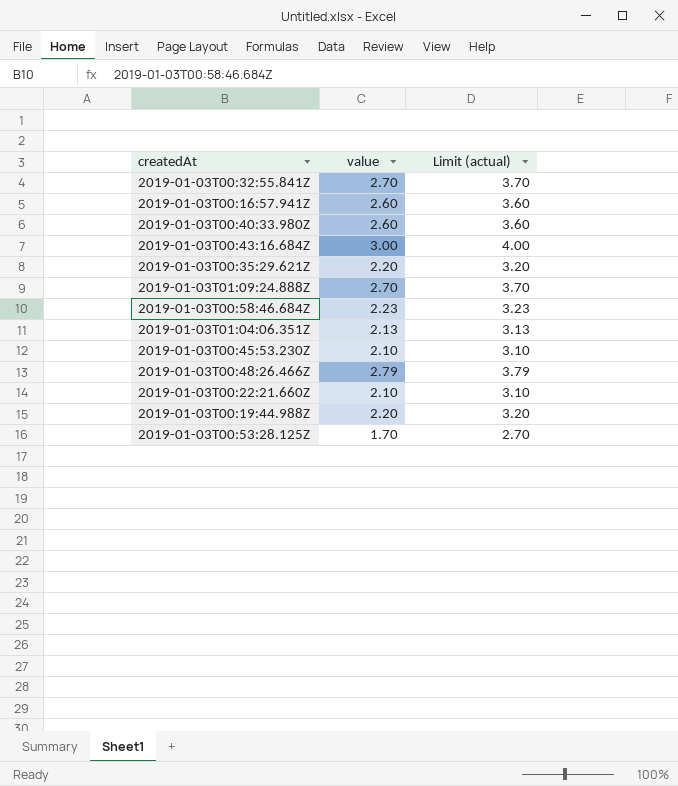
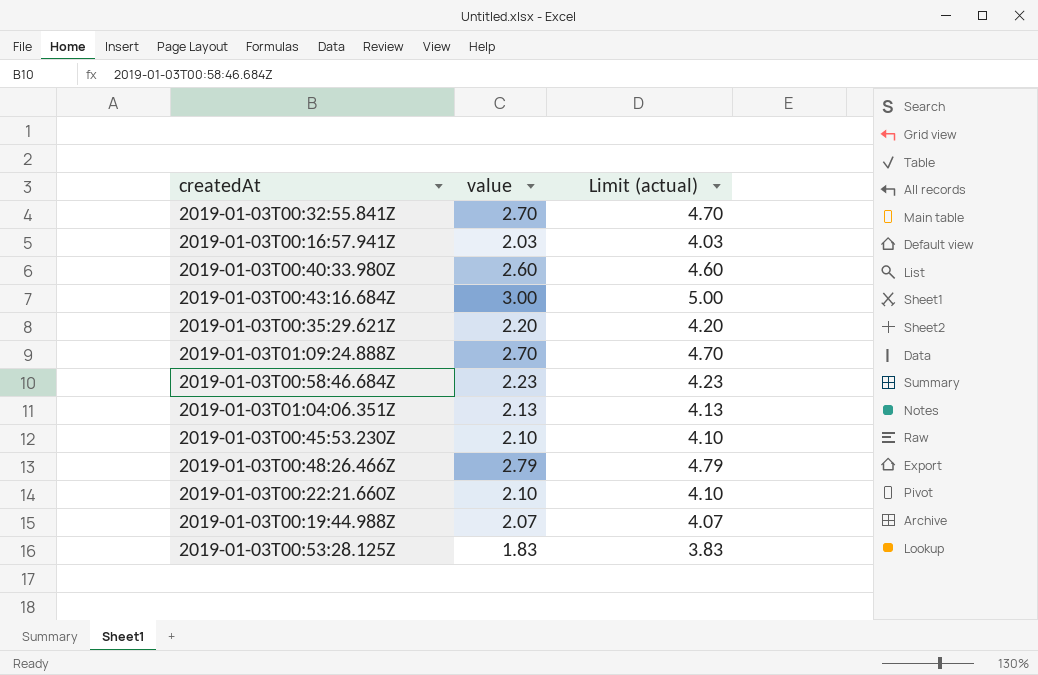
column Limit (actual) | formula: [value] + 1 -> [value] + 2
2019-01-03T00:16:57.941Z | value: 2.60 -> 2.03
2019-01-03T00:19:44.988Z | value: 2.20 -> 2.07
2019-01-03T00:53:28.125Z | value: 1.70 -> 1.83

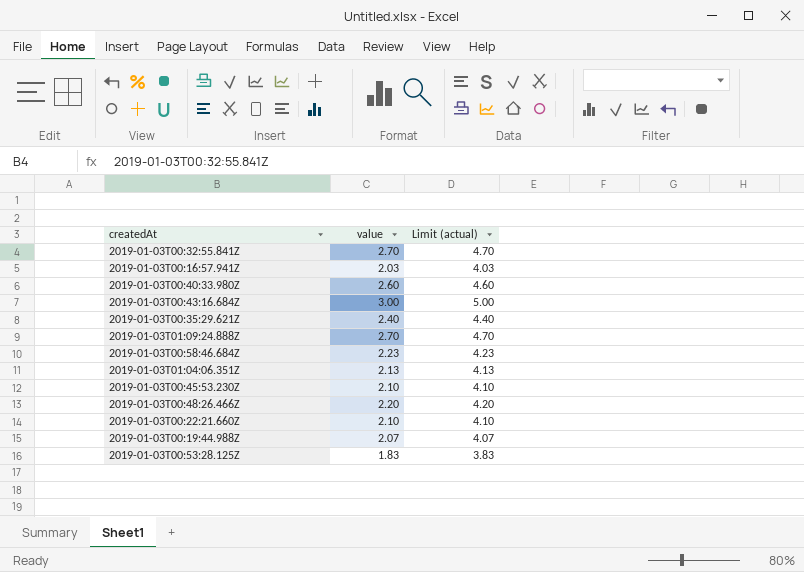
2019-01-03T00:35:29.621Z | value: 2.20 -> 2.40
2019-01-03T00:35:29.621Z | Limit (actual): 4.20 -> 4.40
2019-01-03T00:48:26.466Z | value: 2.79 -> 2.20
2019-01-03T00:48:26.466Z | Limit (actual): 4.79 -> 4.20

